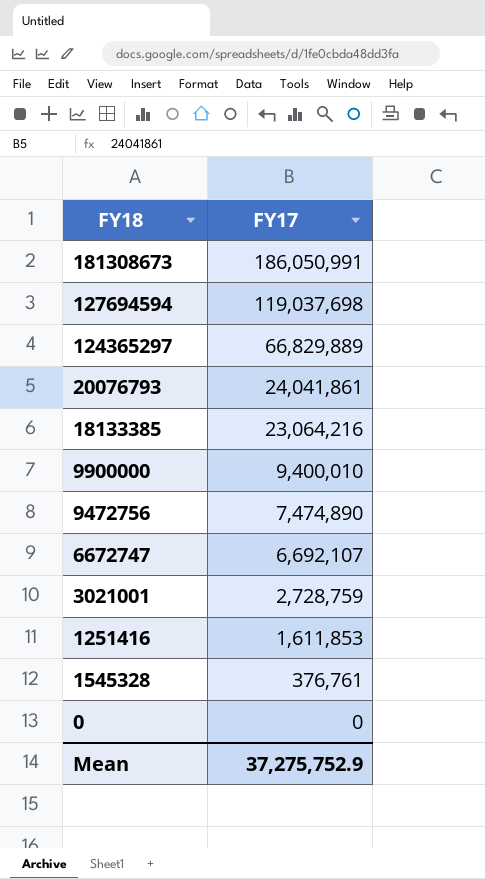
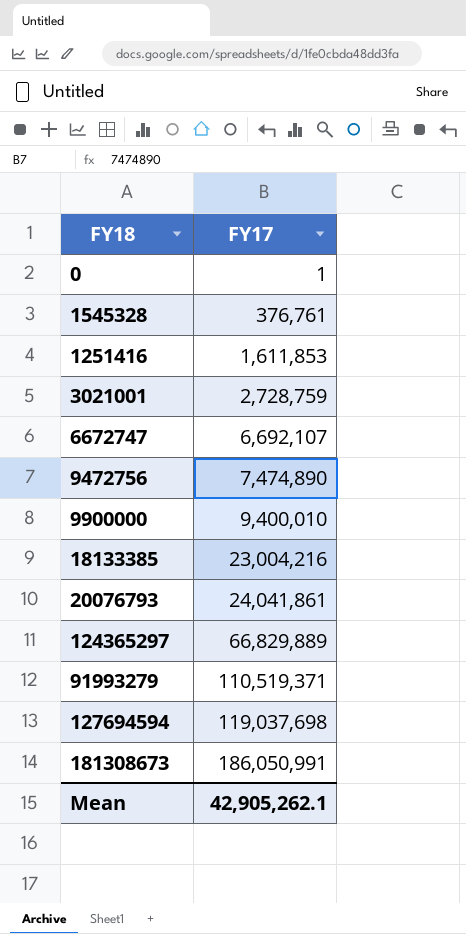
row order: FY17 descending -> FY17 ascending
0 | FY17: 0 -> 1
18133385 | FY17: 23,064,216 -> 23,004,216
row 91993279: none -> 110,519,371
Mean | FY17: 37,275,752.9 -> 42,905,262.1

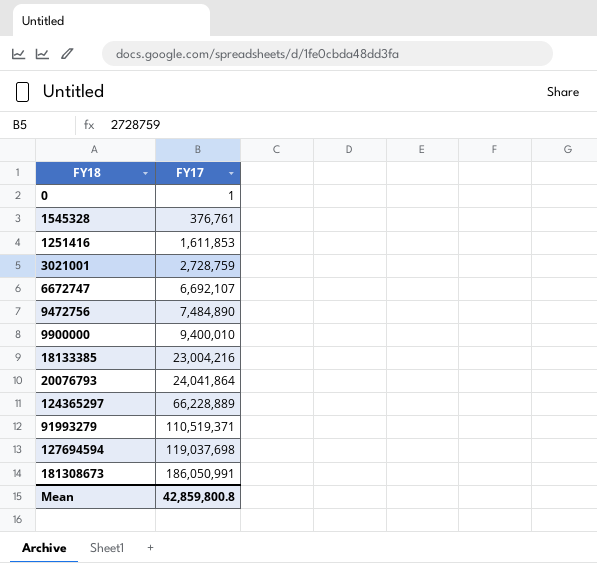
9472756 | FY17: 7,474,890 -> 7,484,890
20076793 | FY17: 24,041,861 -> 24,041,864
124365297 | FY17: 66,829,889 -> 66,228,889
Mean | FY17: 42,905,262.1 -> 42,859,800.8

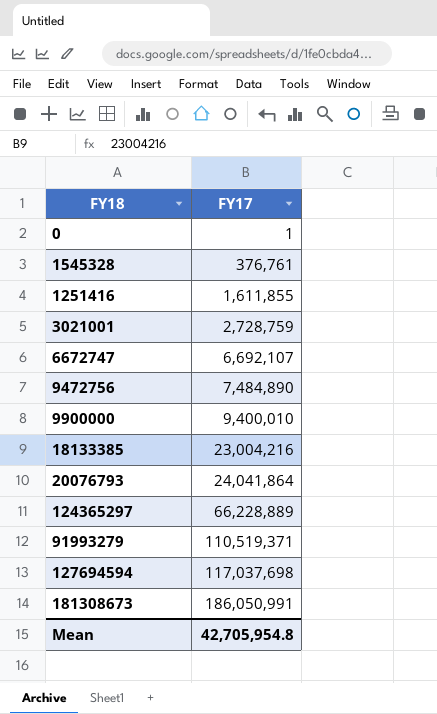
1251416 | FY17: 1,611,853 -> 1,611,855
127694594 | FY17: 119,037,698 -> 117,037,698
Mean | FY17: 42,859,800.8 -> 42,705,954.8

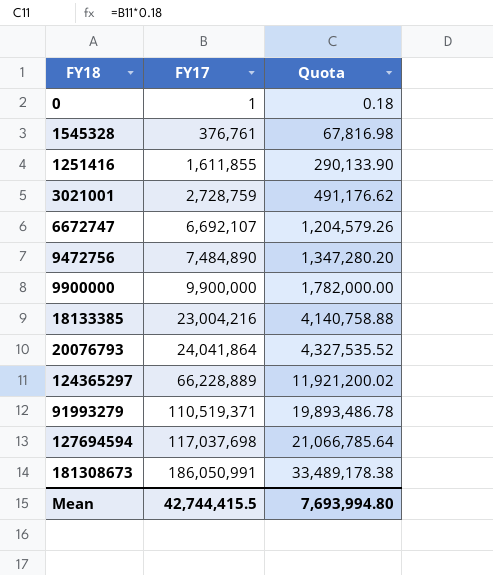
column Quota | formula: none -> [FY17] * 0.18
9900000 | FY17: 9,400,010 -> 9,900,000
Mean | FY17: 42,705,954.8 -> 42,744,415.5

